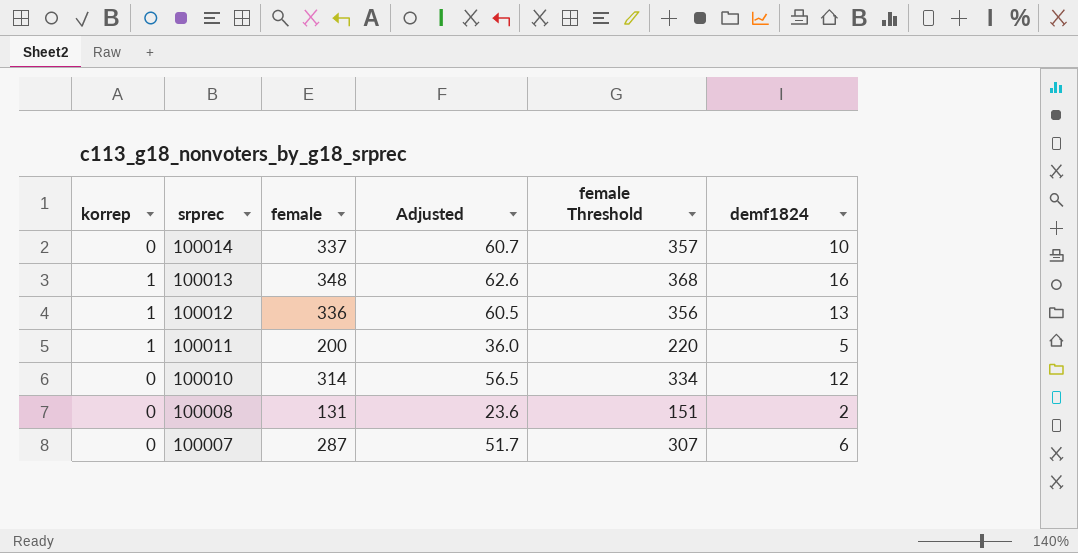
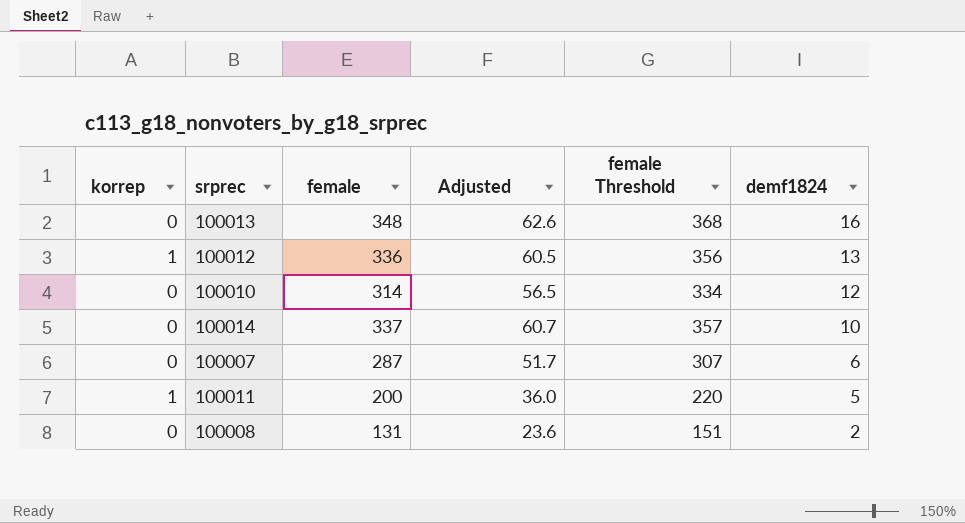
row order: srprec descending -> demf1824 descending
100013 | korrep: 1 -> 0

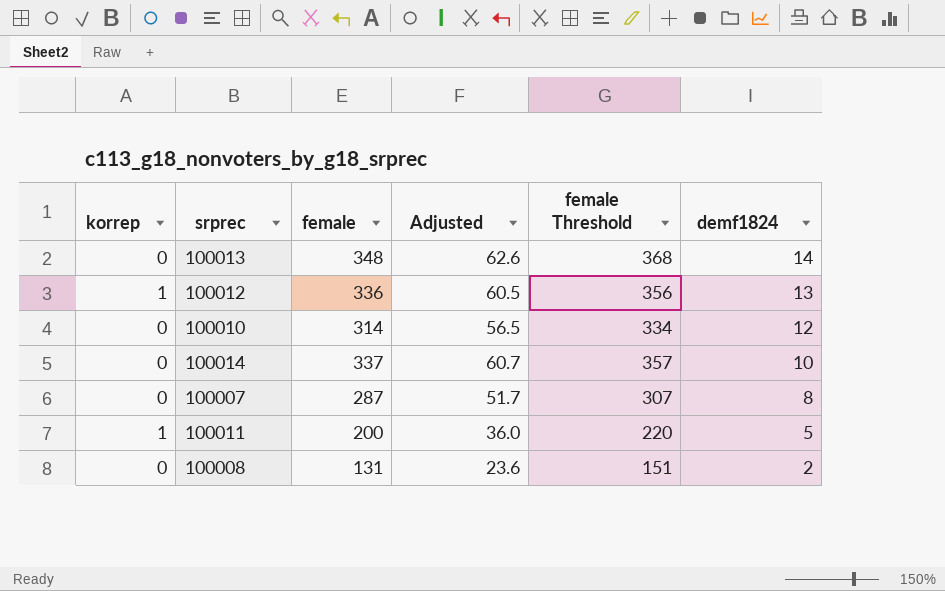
100013 | demf1824: 16 -> 14
100007 | demf1824: 6 -> 8

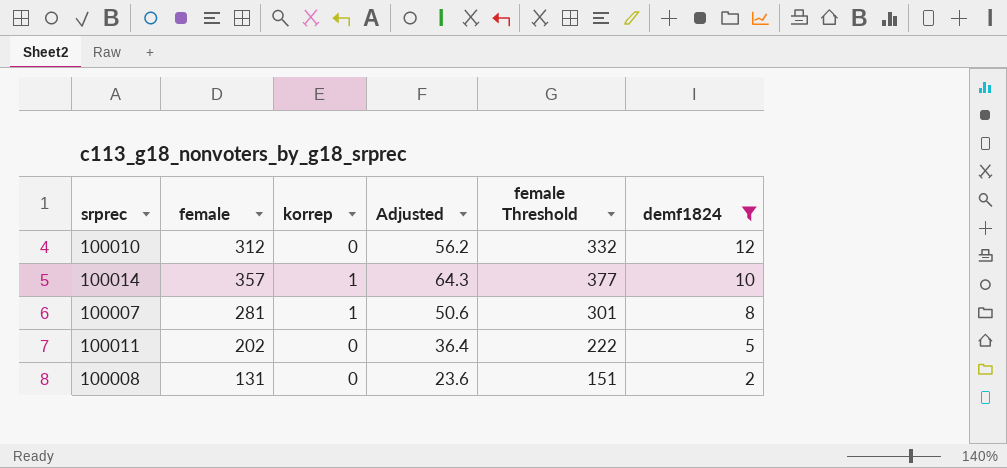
filter: none -> demf1824 <= 12
column korrep | position: 1 -> 3
100010 | female: 314 -> 312
100010 | Adjusted: 56.5 -> 56.2
100010 | female Threshold: 334 -> 332
100014 | female: 337 -> 357
100014 | korrep: 0 -> 1
100014 | Adjusted: 60.7 -> 64.3
100014 | female Threshold: 357 -> 377
100007 | female: 287 -> 281
100007 | korrep: 0 -> 1
100007 | Adjusted: 51.7 -> 50.6
100007 | female Threshold: 307 -> 301
100011 | female: 200 -> 202
100011 | korrep: 1 -> 0
100011 | Adjusted: 36.0 -> 36.4
100011 | female Threshold: 220 -> 222

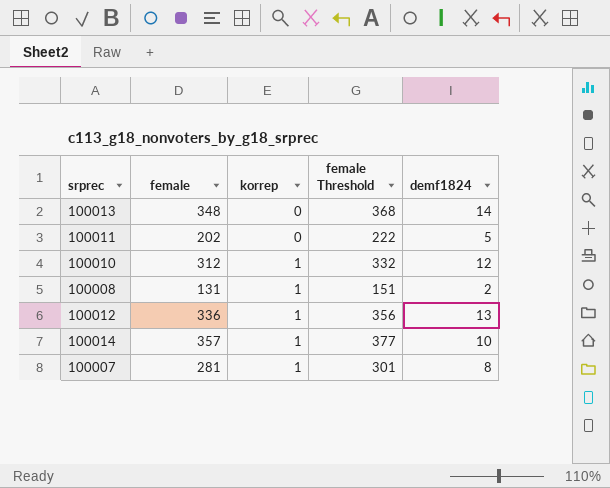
filter: demf1824 <= 12 -> none
row order: demf1824 descending -> korrep ascending
column Adjusted | formula: [female] * 0.18 -> none
100010 | korrep: 0 -> 1
100008 | korrep: 0 -> 1

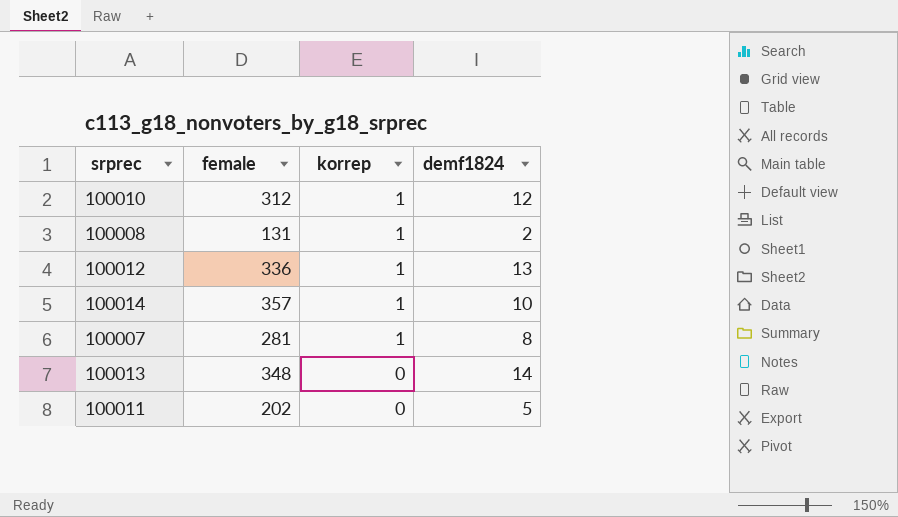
row order: korrep ascending -> korrep descending
column female Threshold | formula: [female] + 20 -> none

